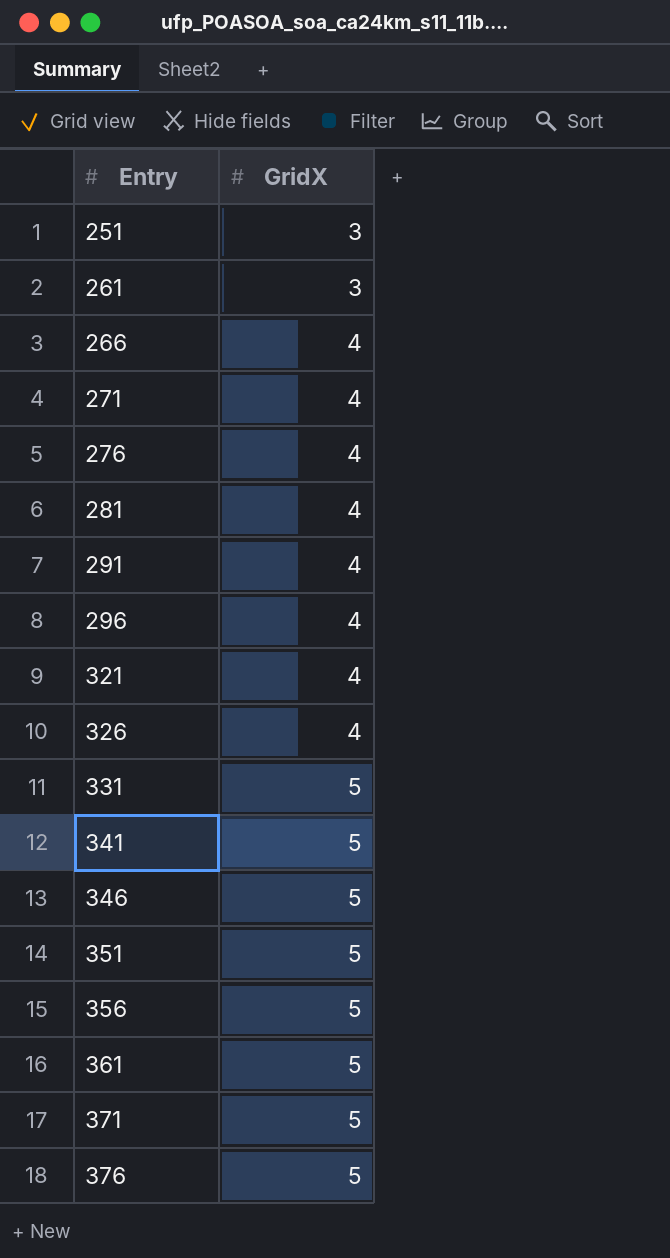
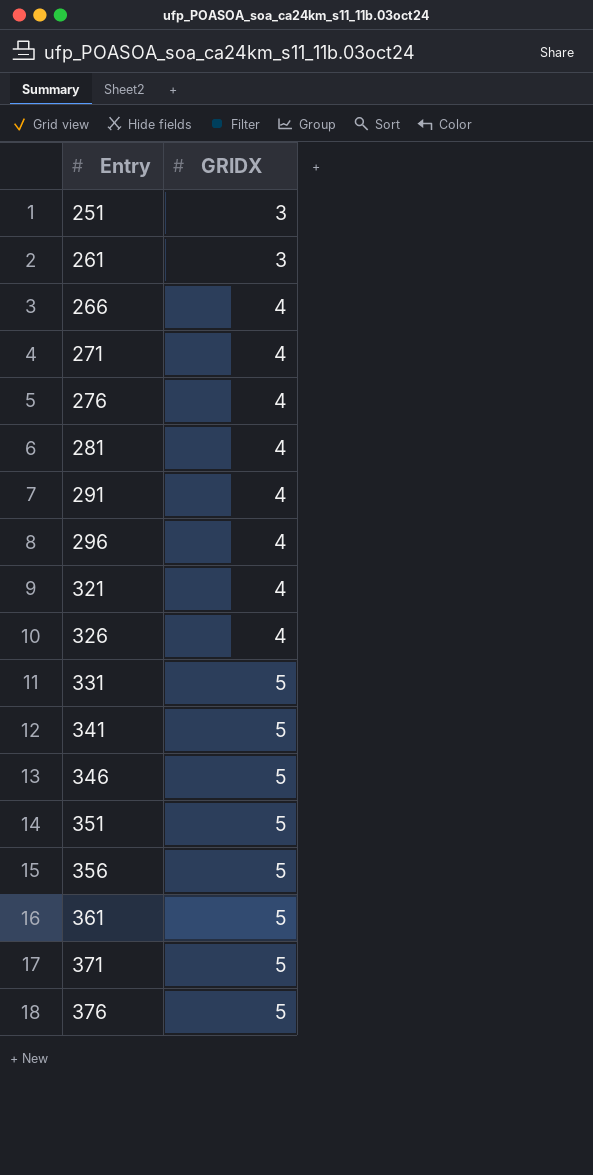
column name: GridX -> GRIDX

